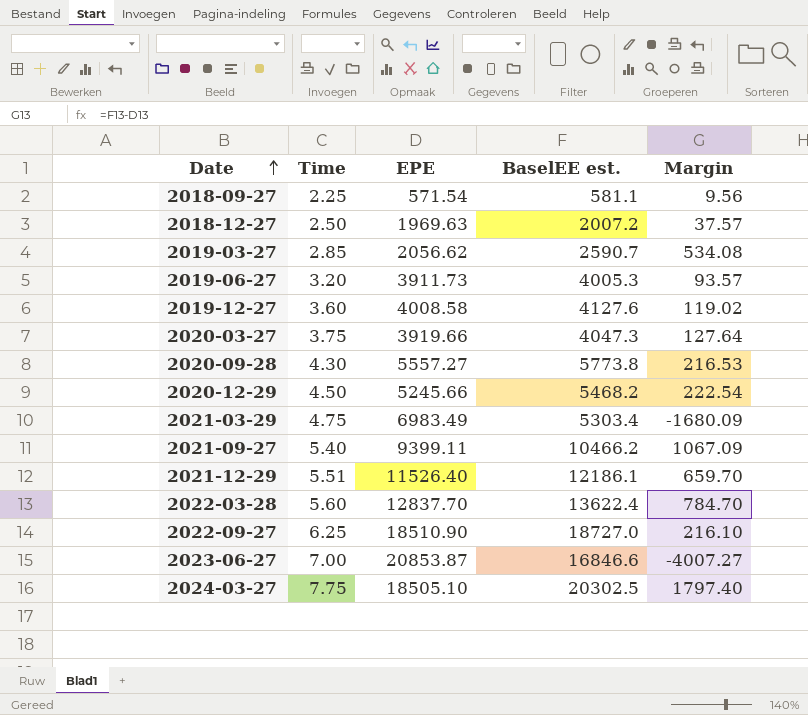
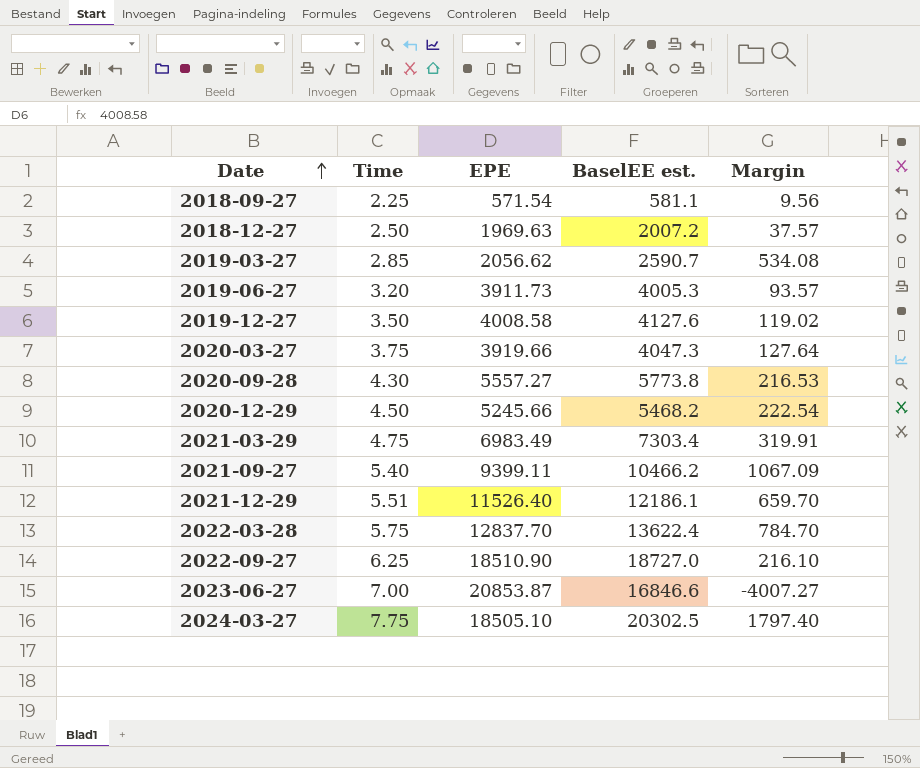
2019-12-27 | Time: 3.60 -> 3.50
2021-03-29 | BaselEE est.: 5303.4 -> 7303.4
2021-03-29 | Margin: -1680.09 -> 319.91
2022-03-28 | Time: 5.60 -> 5.75

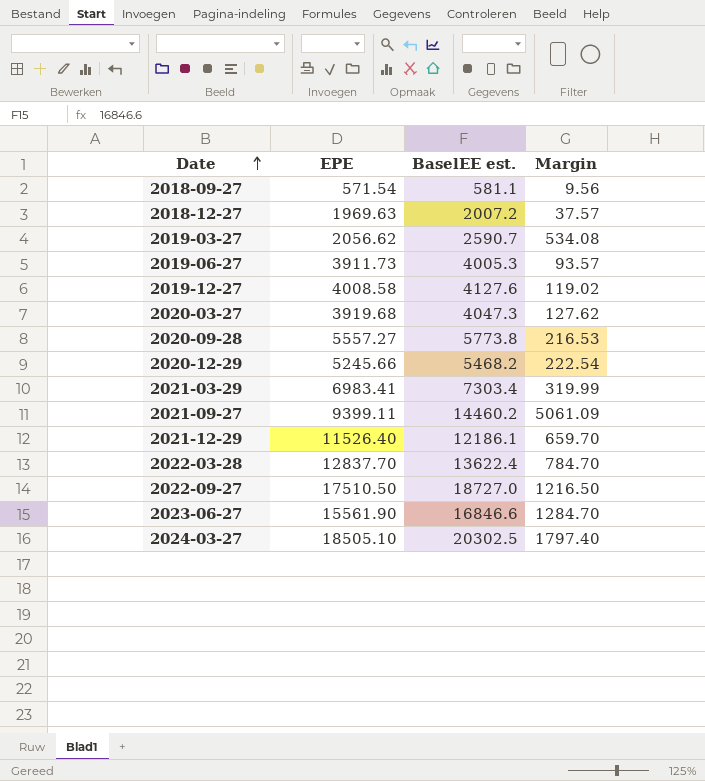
column Time | position: 2 -> none
2020-03-27 | EPE: 3919.66 -> 3919.68
2020-03-27 | Margin: 127.64 -> 127.62
2021-03-29 | EPE: 6983.49 -> 6983.41
2021-03-29 | Margin: 319.91 -> 319.99
2021-09-27 | BaselEE est.: 10466.2 -> 14460.2
2021-09-27 | Margin: 1067.09 -> 5061.09
2022-09-27 | EPE: 18510.90 -> 17510.50
2022-09-27 | Margin: 216.10 -> 1216.50
2023-06-27 | EPE: 20853.87 -> 15561.90
2023-06-27 | Margin: -4007.27 -> 1284.70

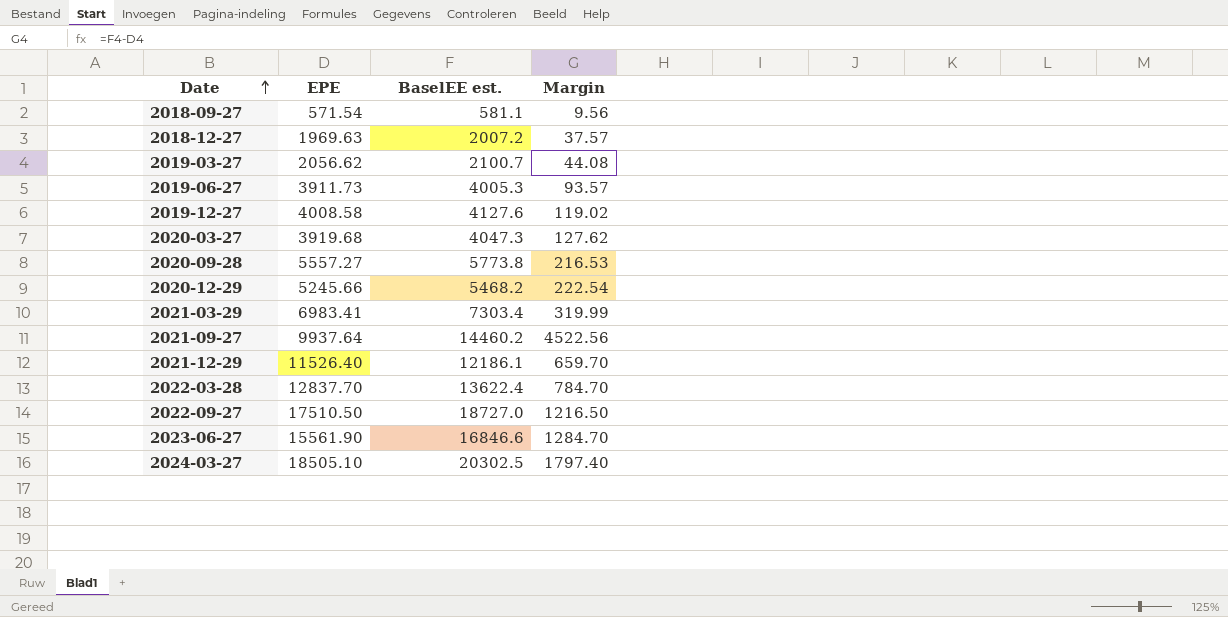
2019-03-27 | BaselEE est.: 2590.7 -> 2100.7
2019-03-27 | Margin: 534.08 -> 44.08
2021-09-27 | EPE: 9399.11 -> 9937.64
2021-09-27 | Margin: 5061.09 -> 4522.56

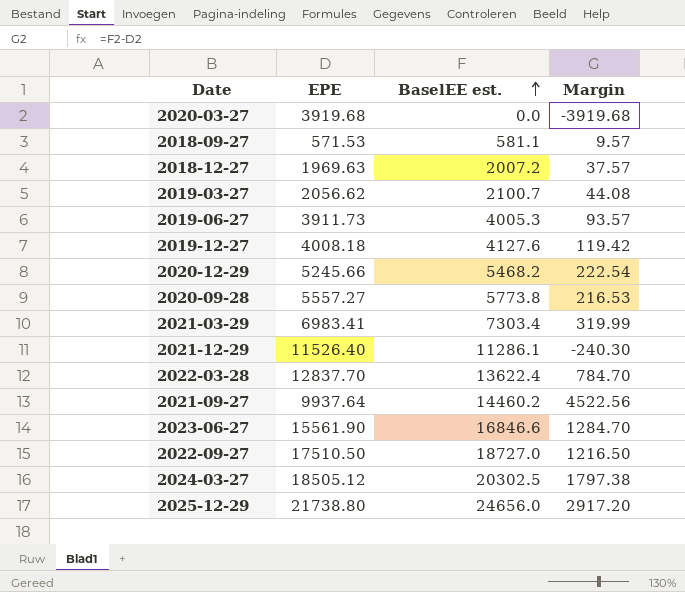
row order: Date ascending -> BaselEE est. ascending
2020-03-27 | BaselEE est.: 4047.3 -> 0.0
2020-03-27 | Margin: 127.62 -> -3919.68
2018-09-27 | EPE: 571.54 -> 571.53
2018-09-27 | Margin: 9.56 -> 9.57
2019-12-27 | EPE: 4008.58 -> 4008.18
2019-12-27 | Margin: 119.02 -> 119.42
2021-12-29 | BaselEE est.: 12186.1 -> 11286.1
2021-12-29 | Margin: 659.70 -> -240.30
2024-03-27 | EPE: 18505.10 -> 18505.12
2024-03-27 | Margin: 1797.40 -> 1797.38
row 2025-12-29: none -> 21738.80 | 24656.0 | 2917.20

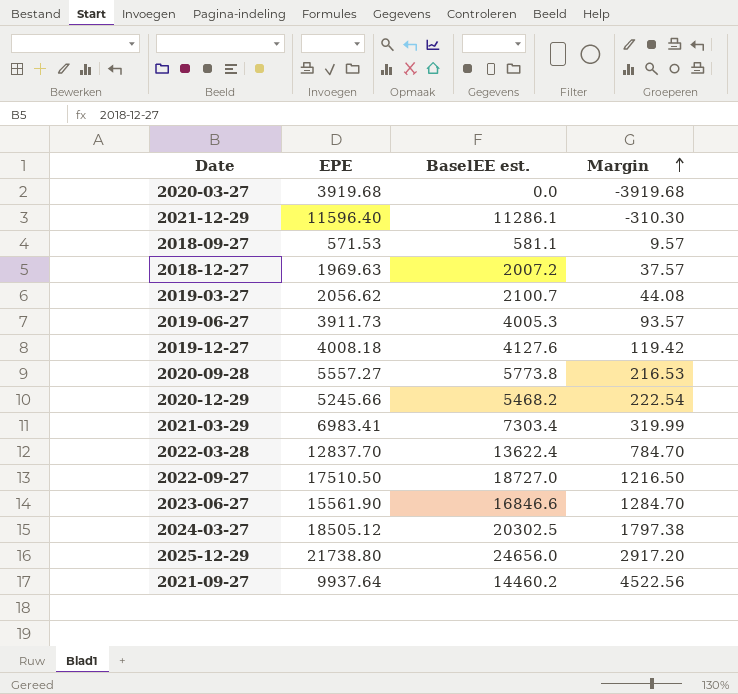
row order: BaselEE est. ascending -> Margin ascending
2021-12-29 | EPE: 11526.40 -> 11596.40
2021-12-29 | Margin: -240.30 -> -310.30

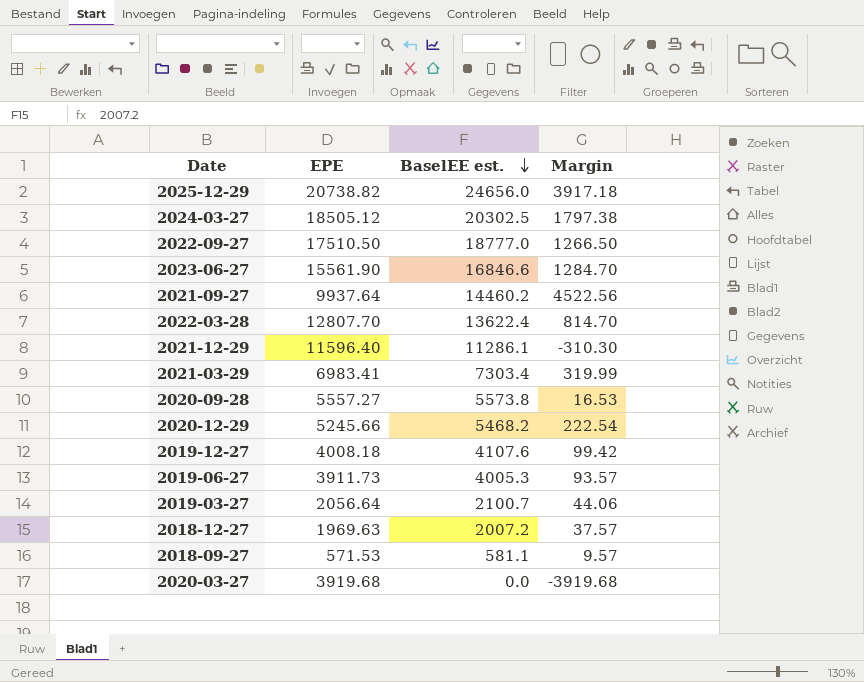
row order: Margin ascending -> BaselEE est. descending
2025-12-29 | EPE: 21738.80 -> 20738.82
2025-12-29 | Margin: 2917.20 -> 3917.18
2022-09-27 | BaselEE est.: 18727.0 -> 18777.0
2022-09-27 | Margin: 1216.50 -> 1266.50
2022-03-28 | EPE: 12837.70 -> 12807.70
2022-03-28 | Margin: 784.70 -> 814.70
2020-09-28 | BaselEE est.: 5773.8 -> 5573.8
2020-09-28 | Margin: 216.53 -> 16.53
2019-12-27 | BaselEE est.: 4127.6 -> 4107.6
2019-12-27 | Margin: 119.42 -> 99.42
2019-03-27 | EPE: 2056.62 -> 2056.64
2019-03-27 | Margin: 44.08 -> 44.06

